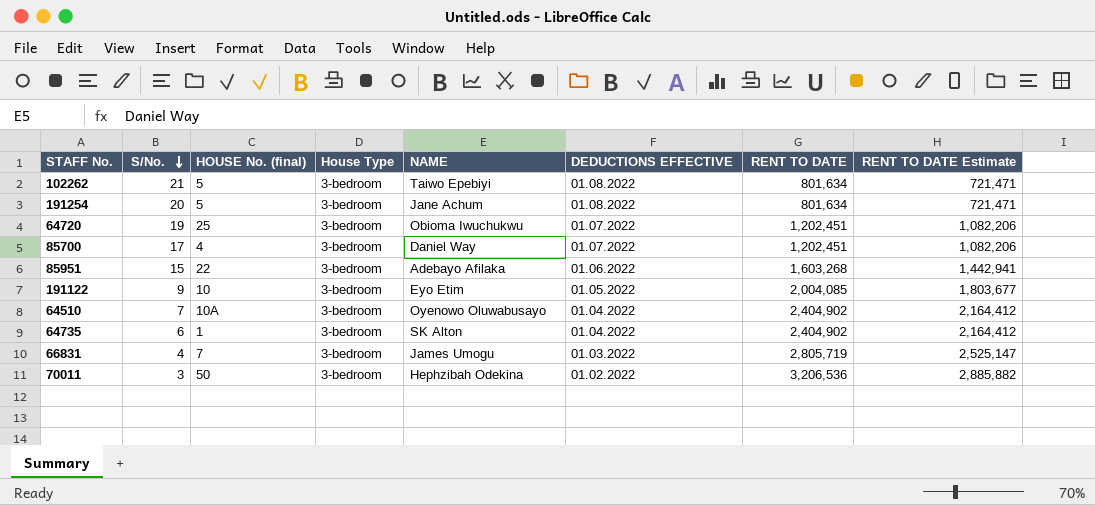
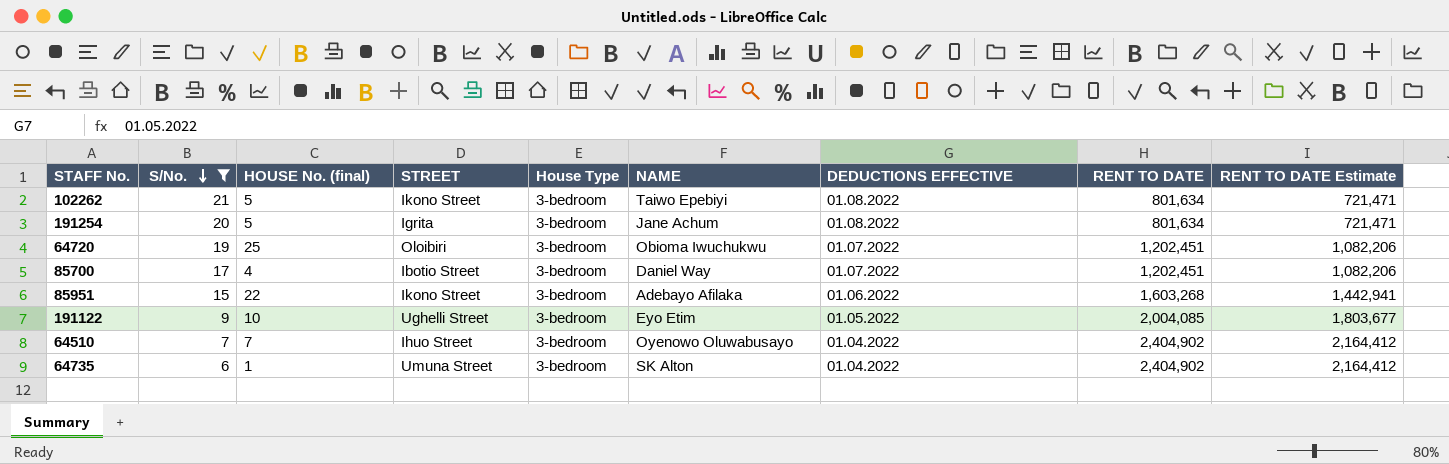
filter: none -> S/No. >= 6
column STREET | position: none -> 4
64510 | HOUSE No. (final): 10A -> 7

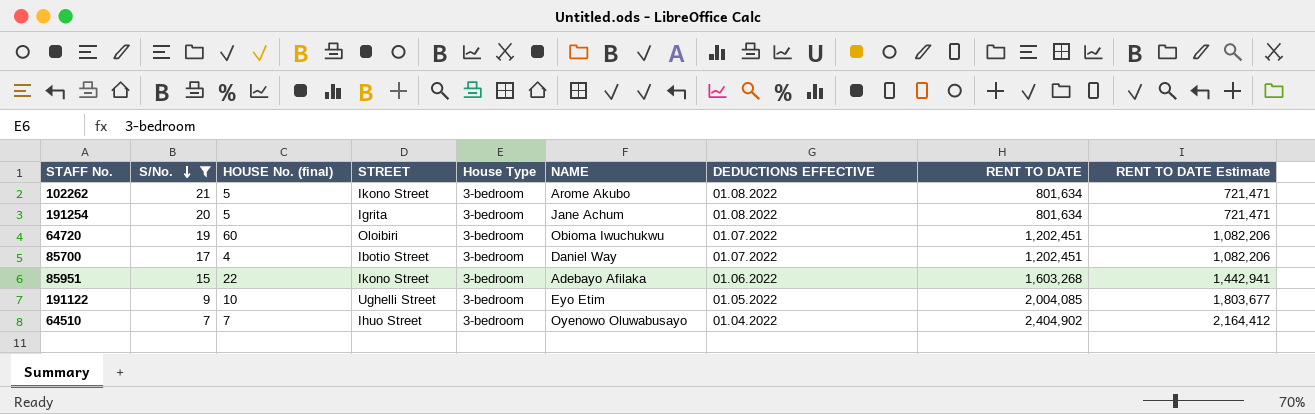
row 64735: 6 | 1 | Umuna Street | 3-bedroom | SK Alton | 01.04.2022 | 2,404,902 | 2,164,412 -> none
102262 | NAME: Taiwo Epebiyi -> Arome Akubo
64720 | HOUSE No. (final): 25 -> 60

